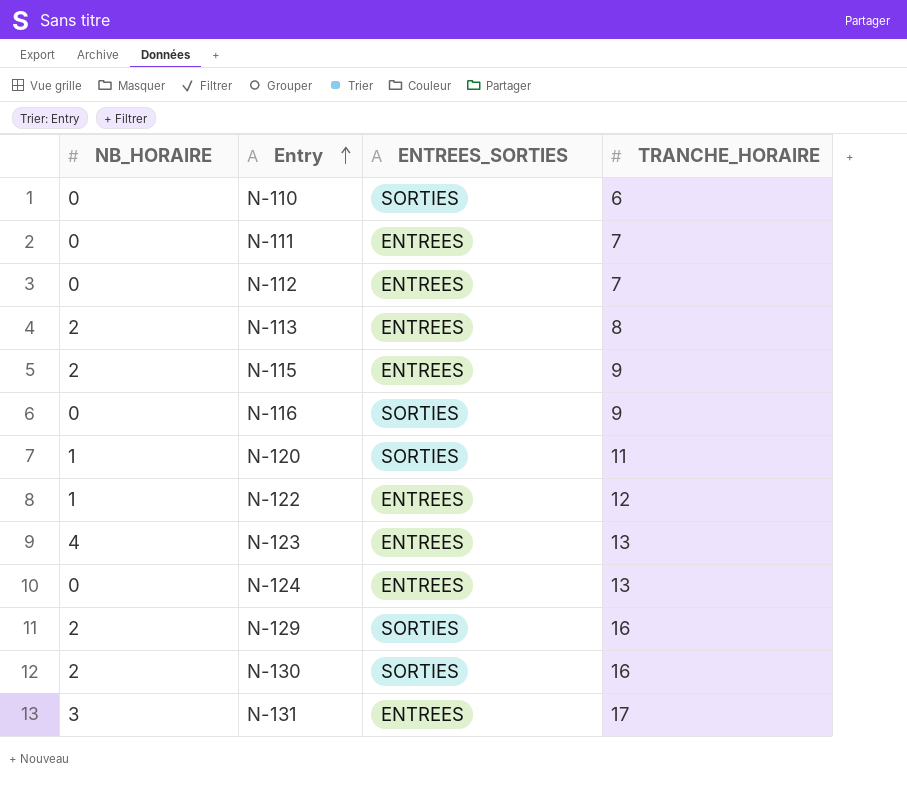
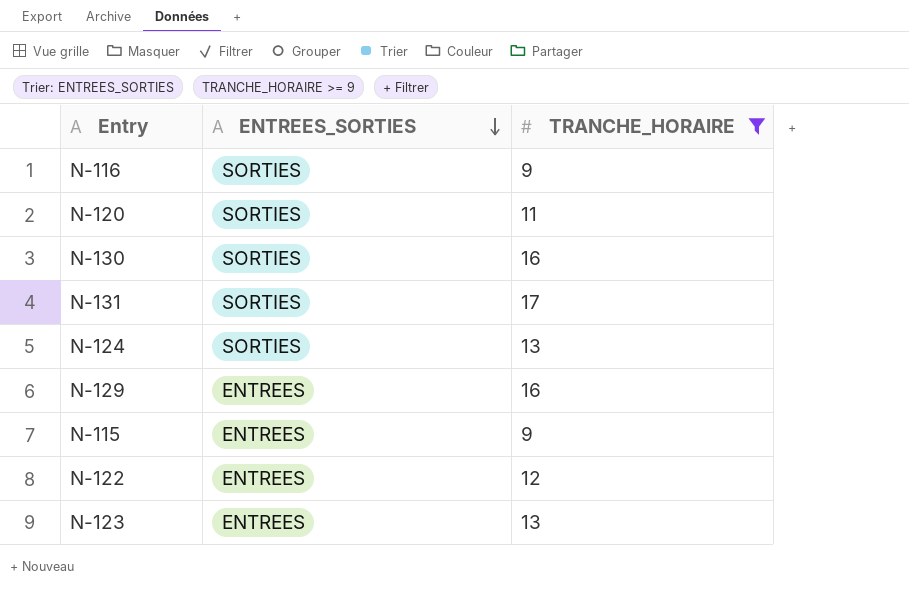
filter: none -> TRANCHE_HORAIRE >= 9
row order: Entry ascending -> ENTREES_SORTIES descending
column NB_HORAIRE | position: 1 -> none
N-131 | ENTREES_SORTIES: ENTREES -> SORTIES
N-124 | ENTREES_SORTIES: ENTREES -> SORTIES
N-129 | ENTREES_SORTIES: SORTIES -> ENTREES

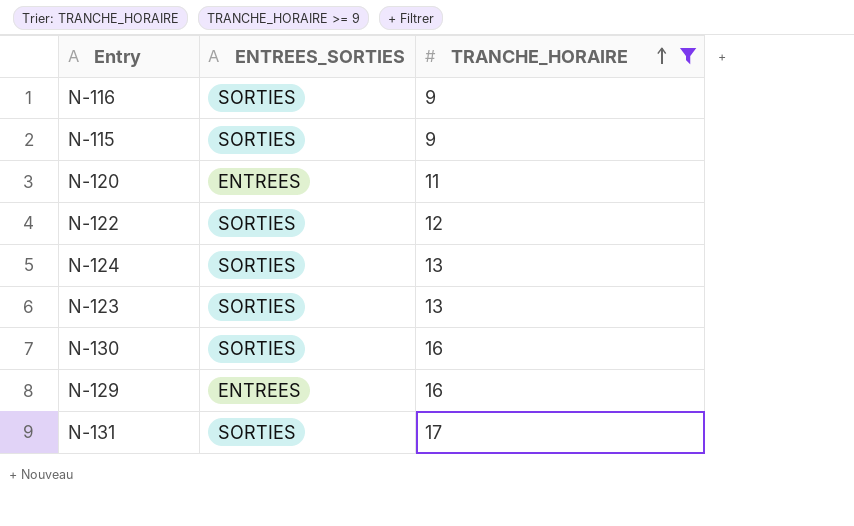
row order: ENTREES_SORTIES descending -> TRANCHE_HORAIRE ascending
N-115 | ENTREES_SORTIES: ENTREES -> SORTIES
N-120 | ENTREES_SORTIES: SORTIES -> ENTREES
N-122 | ENTREES_SORTIES: ENTREES -> SORTIES
N-123 | ENTREES_SORTIES: ENTREES -> SORTIES

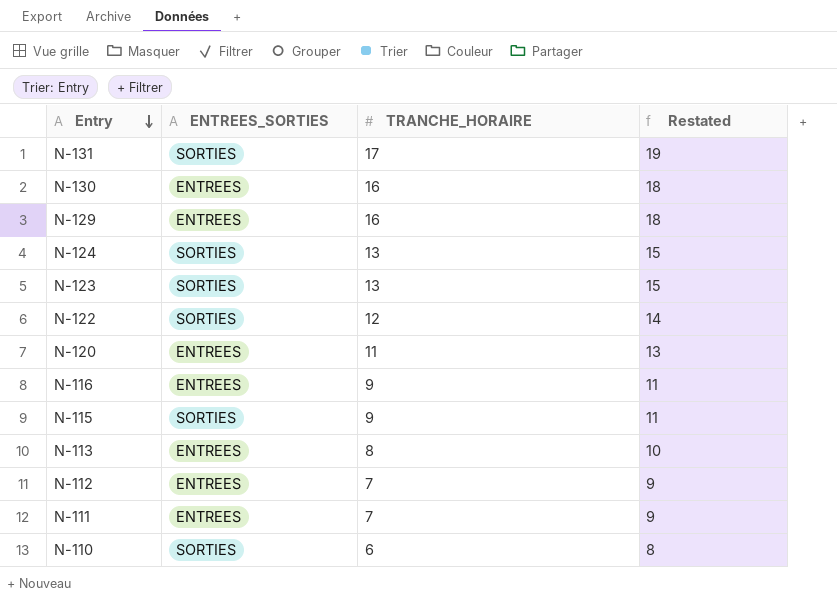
filter: TRANCHE_HORAIRE >= 9 -> none
row order: TRANCHE_HORAIRE ascending -> Entry descending
column Restated | formula: none -> [TRANCHE_HORAIRE] + 2
N-130 | ENTREES_SORTIES: SORTIES -> ENTREES
N-116 | ENTREES_SORTIES: SORTIES -> ENTREES

